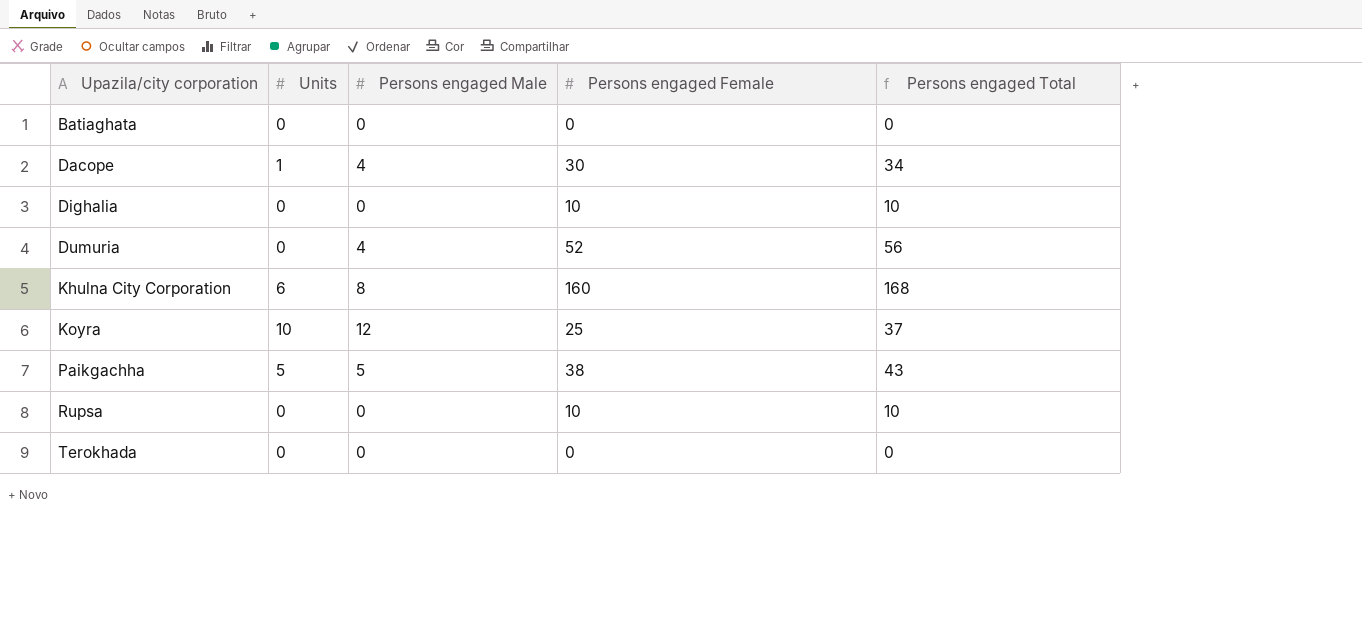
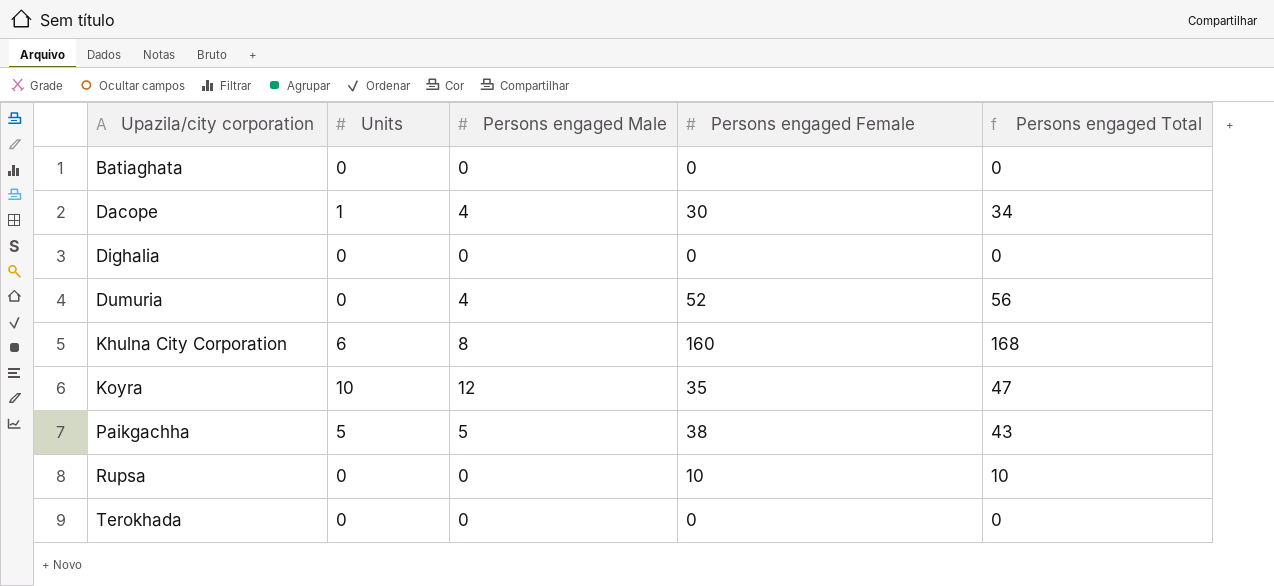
Dighalia | Persons engaged Female: 10 -> 0
Dighalia | Persons engaged Total: 10 -> 0
Koyra | Persons engaged Female: 25 -> 35
Koyra | Persons engaged Total: 37 -> 47

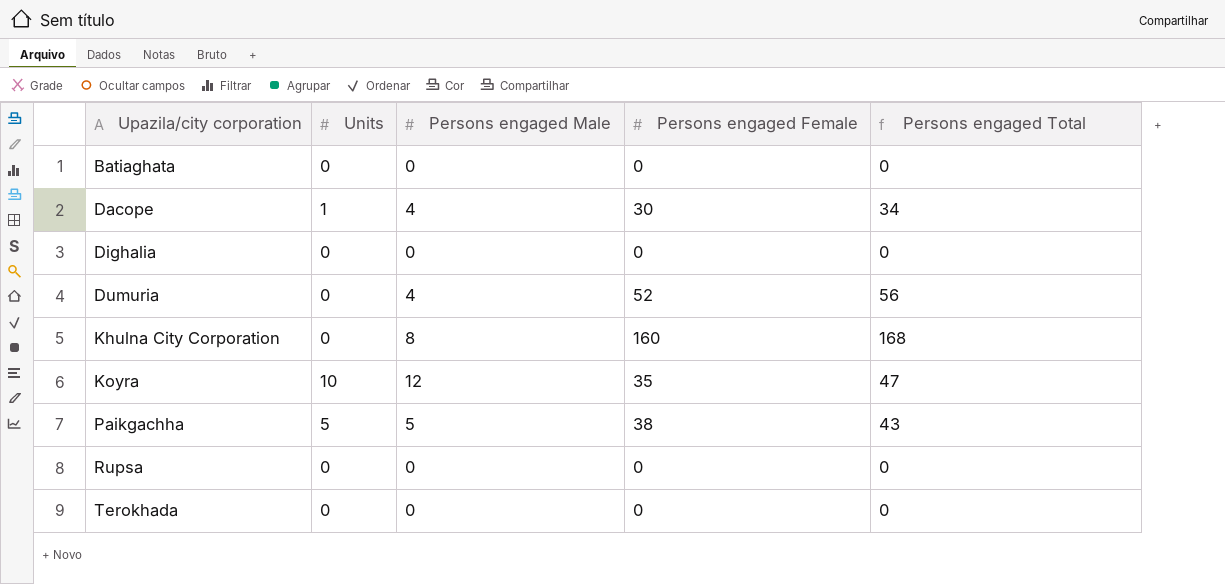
Khulna City Corporation | Units: 6 -> 0
Rupsa | Persons engaged Female: 10 -> 0
Rupsa | Persons engaged Total: 10 -> 0

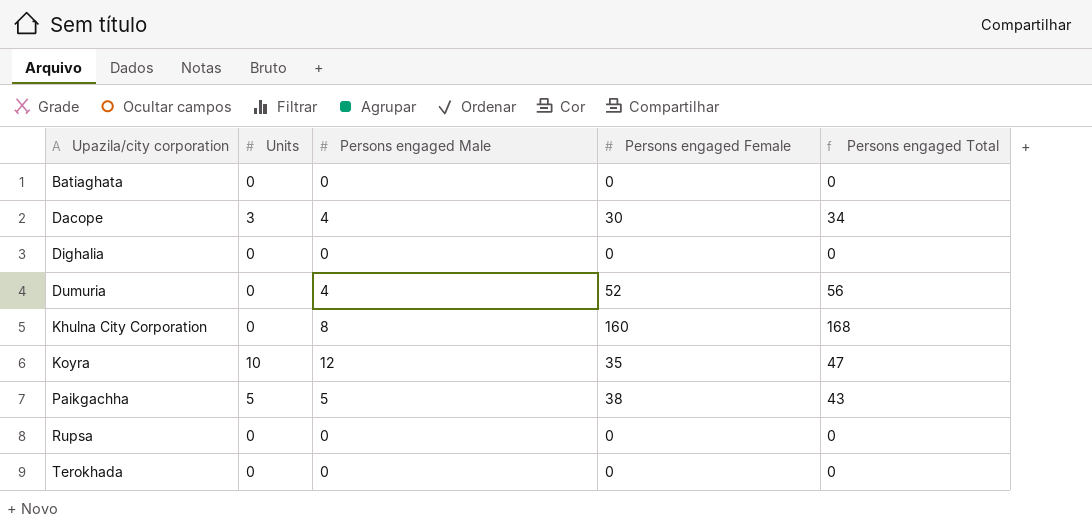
Dacope | Units: 1 -> 3

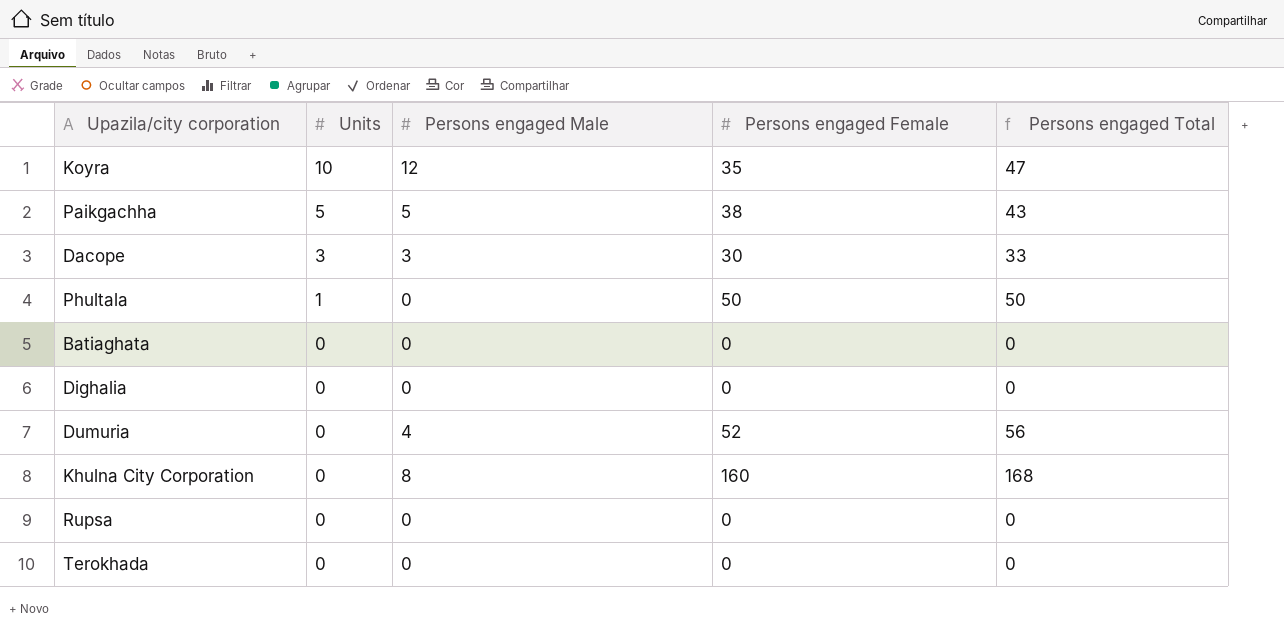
row order: Upazila/city corporation ascending -> Units descending
Dacope | Persons engaged Male: 4 -> 3
Dacope | Persons engaged Total: 34 -> 33
row Phultala: none -> 1 | 0 | 50 | 50

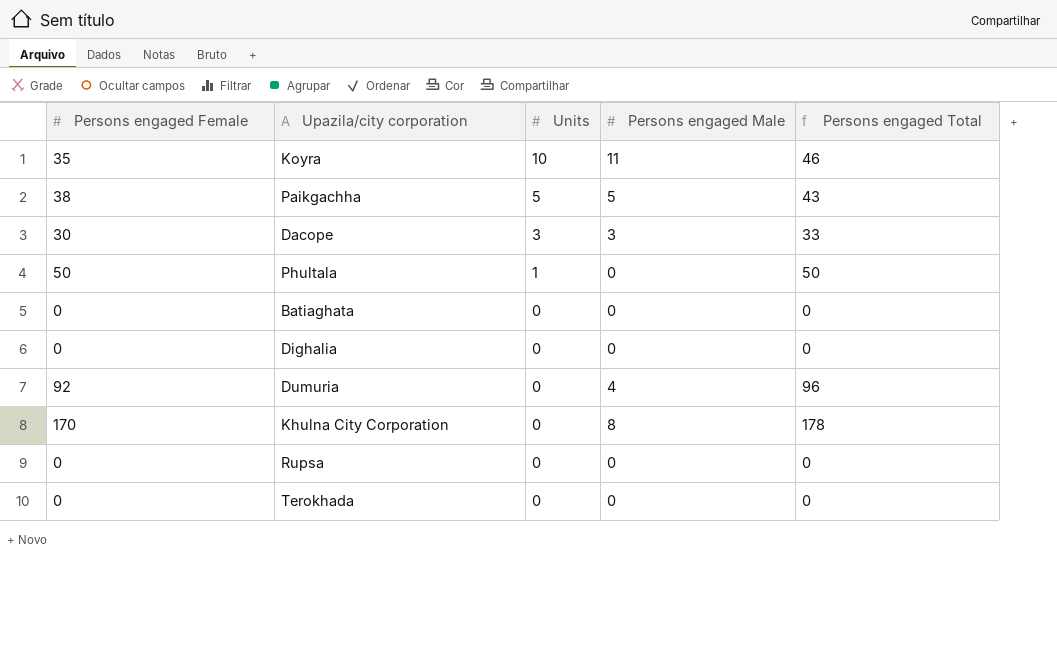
column Persons engaged Female | position: 4 -> 1
Koyra | Persons engaged Male: 12 -> 11
Koyra | Persons engaged Total: 47 -> 46
Dumuria | Persons engaged Female: 52 -> 92
Dumuria | Persons engaged Total: 56 -> 96
Khulna City Corporation | Persons engaged Female: 160 -> 170
Khulna City Corporation | Persons engaged Total: 168 -> 178

